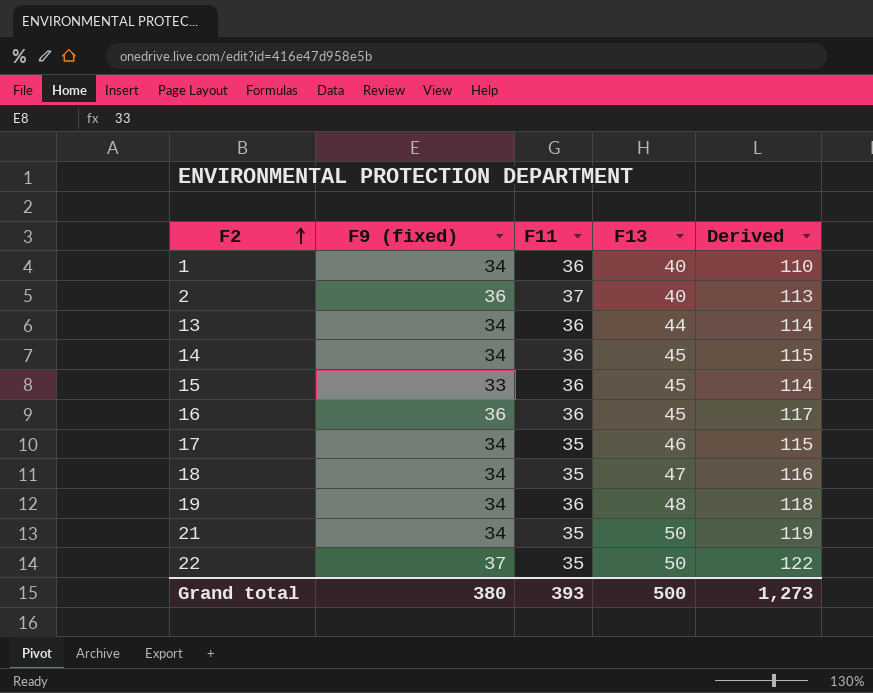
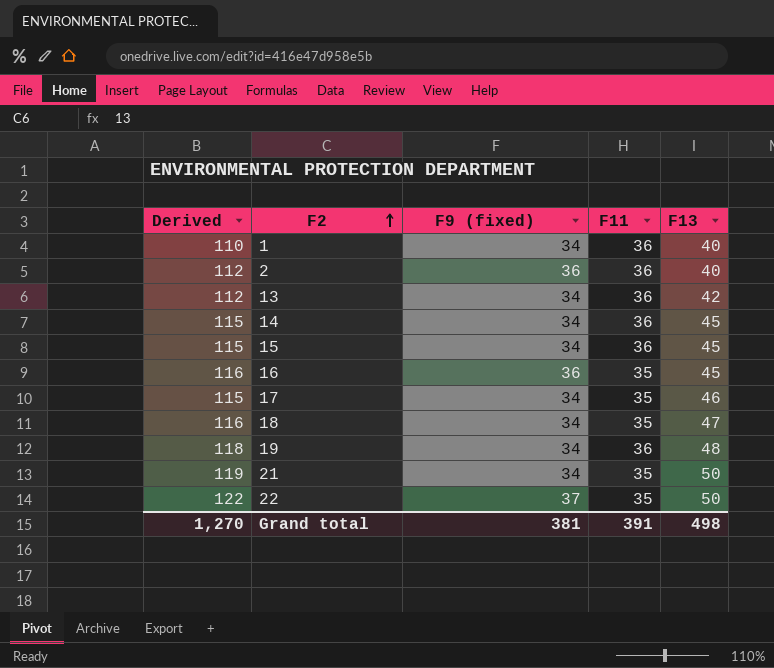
column Derived | position: 5 -> 1
2 | Derived: 113 -> 112
2 | F11: 37 -> 36
13 | Derived: 114 -> 112
13 | F13: 44 -> 42
15 | Derived: 114 -> 115
15 | F9 (fixed): 33 -> 34
16 | Derived: 117 -> 116
16 | F11: 36 -> 35
Grand total | Derived: 1,273 -> 1,270
Grand total | F9 (fixed): 380 -> 381
Grand total | F11: 393 -> 391
Grand total | F13: 500 -> 498

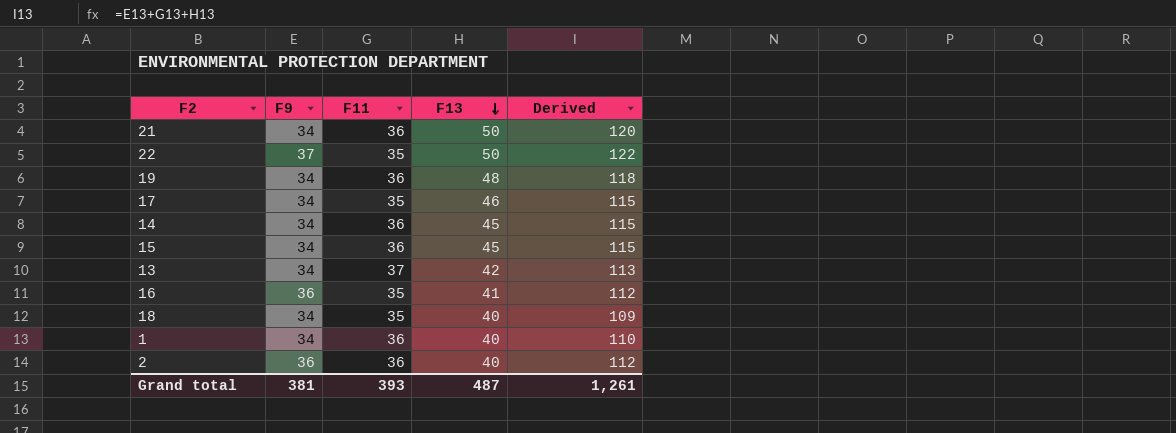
row order: F2 ascending -> F13 descending
column name: F9 (fixed) -> F9
column Derived | position: 1 -> 5
21 | F11: 35 -> 36
21 | Derived: 119 -> 120
13 | F11: 36 -> 37
13 | Derived: 112 -> 113
16 | F13: 45 -> 41
16 | Derived: 116 -> 112
18 | F13: 47 -> 40
18 | Derived: 116 -> 109
Grand total | F11: 391 -> 393
Grand total | F13: 498 -> 487
Grand total | Derived: 1,270 -> 1,261

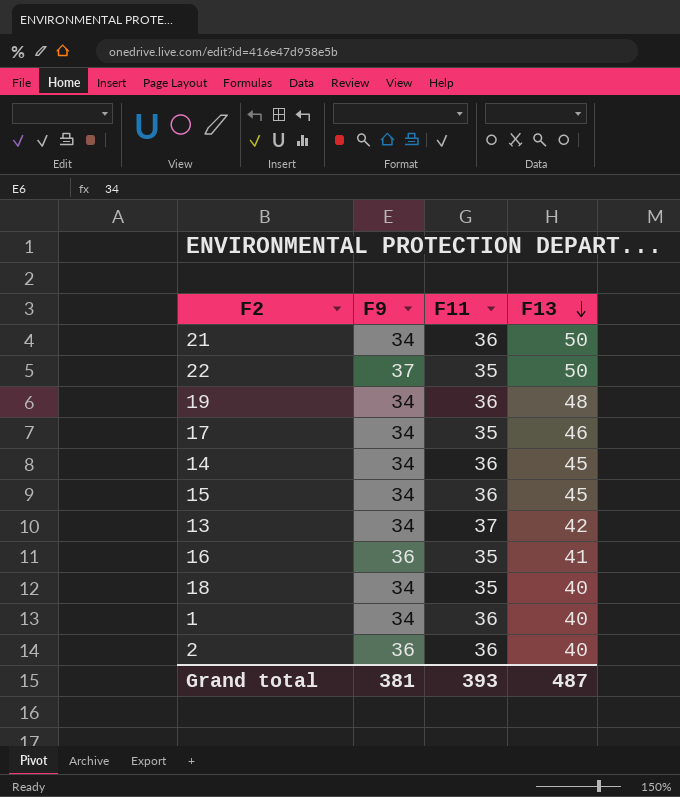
column Derived | formula: [F9] + [F11] + [F13] -> none

